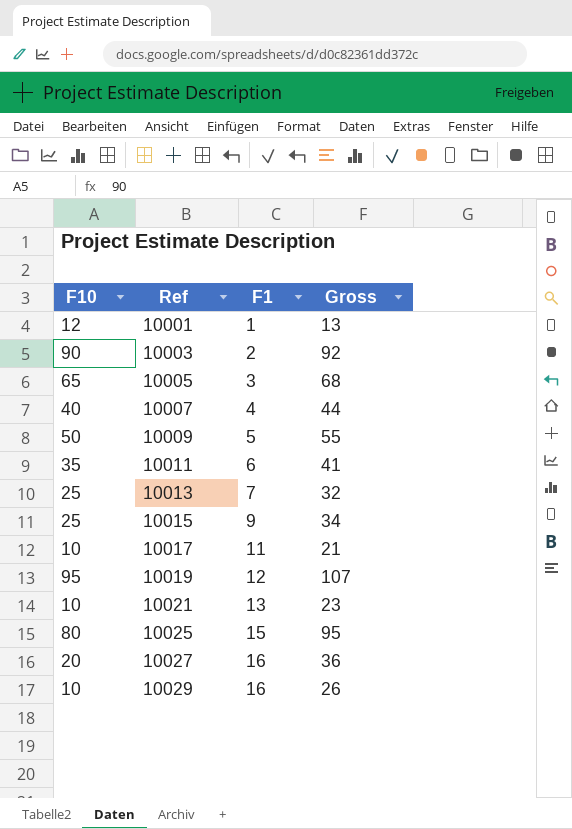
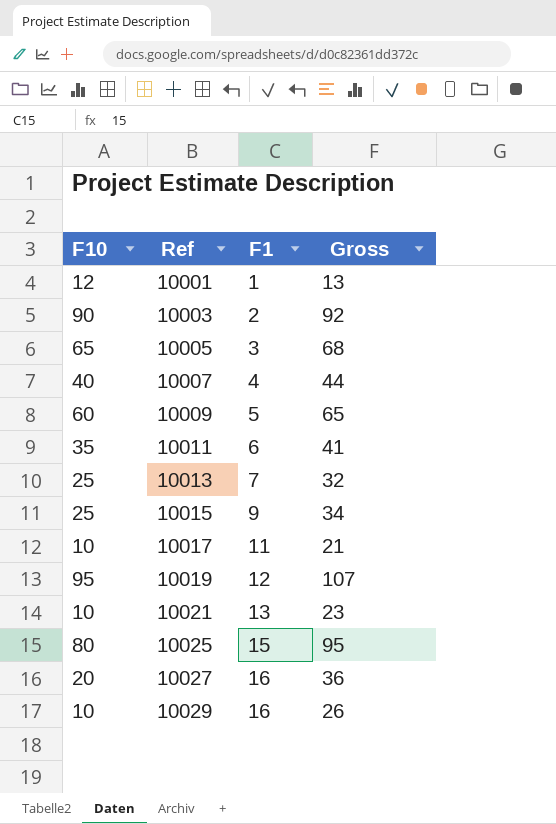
10009 | F10: 50 -> 60
10009 | Gross: 55 -> 65

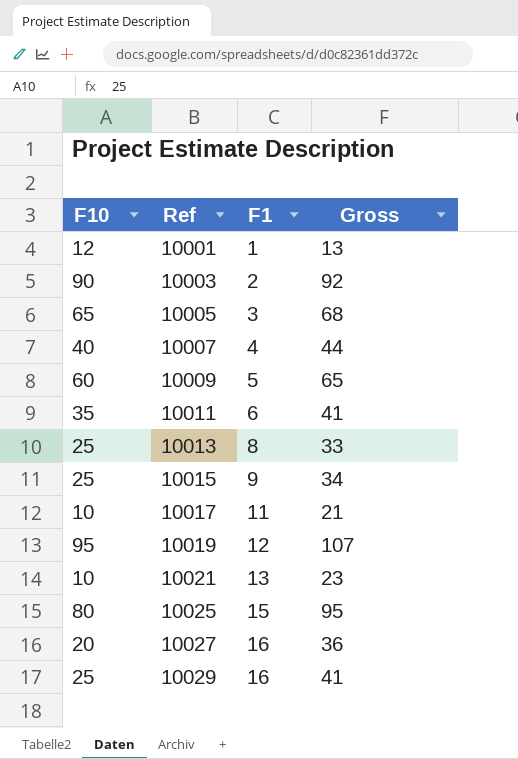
10013 | F1: 7 -> 8
10013 | Gross: 32 -> 33
10029 | F10: 10 -> 25
10029 | Gross: 26 -> 41

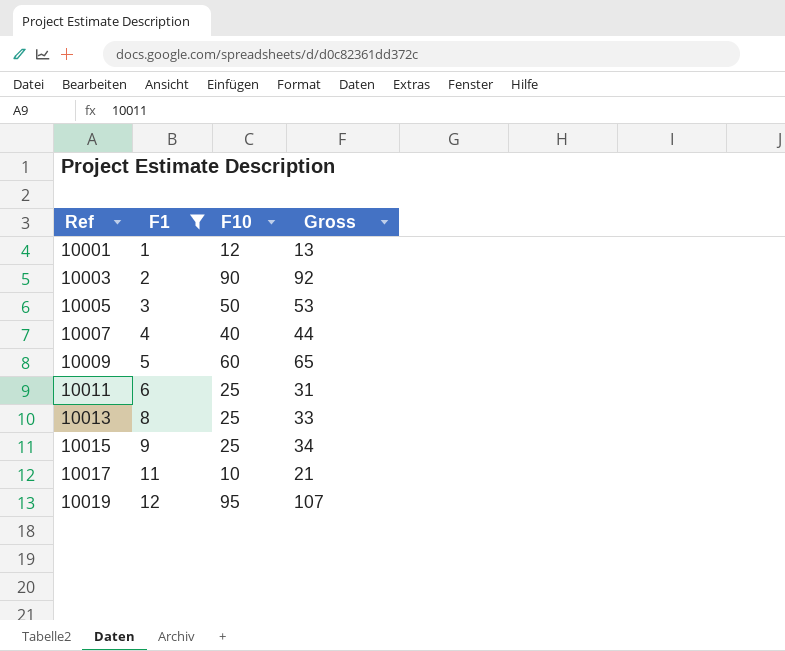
filter: none -> F1 <= 12
column F10 | position: 1 -> 3
10005 | F10: 65 -> 50
10005 | Gross: 68 -> 53
10011 | F10: 35 -> 25
10011 | Gross: 41 -> 31

